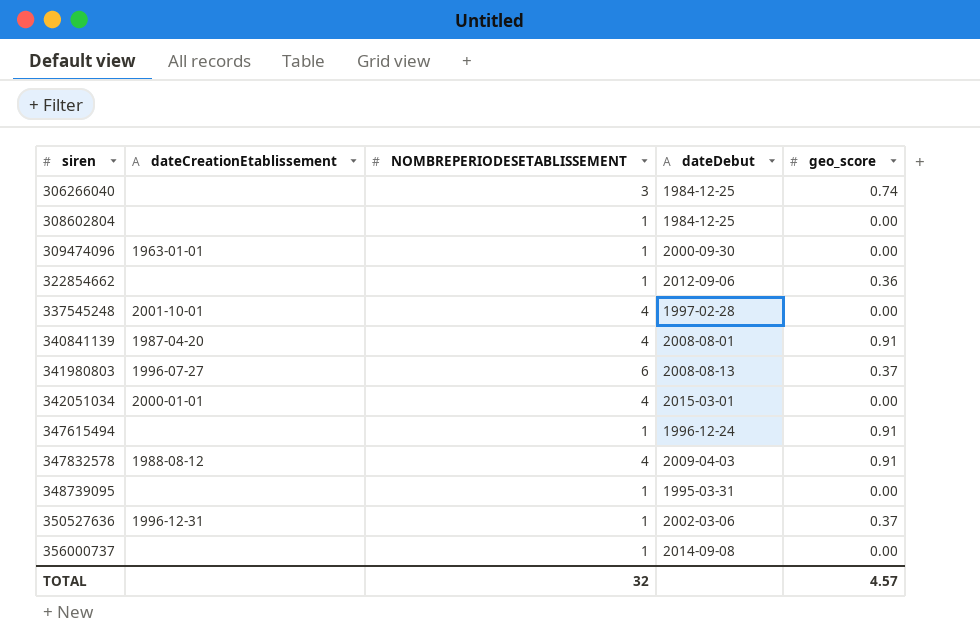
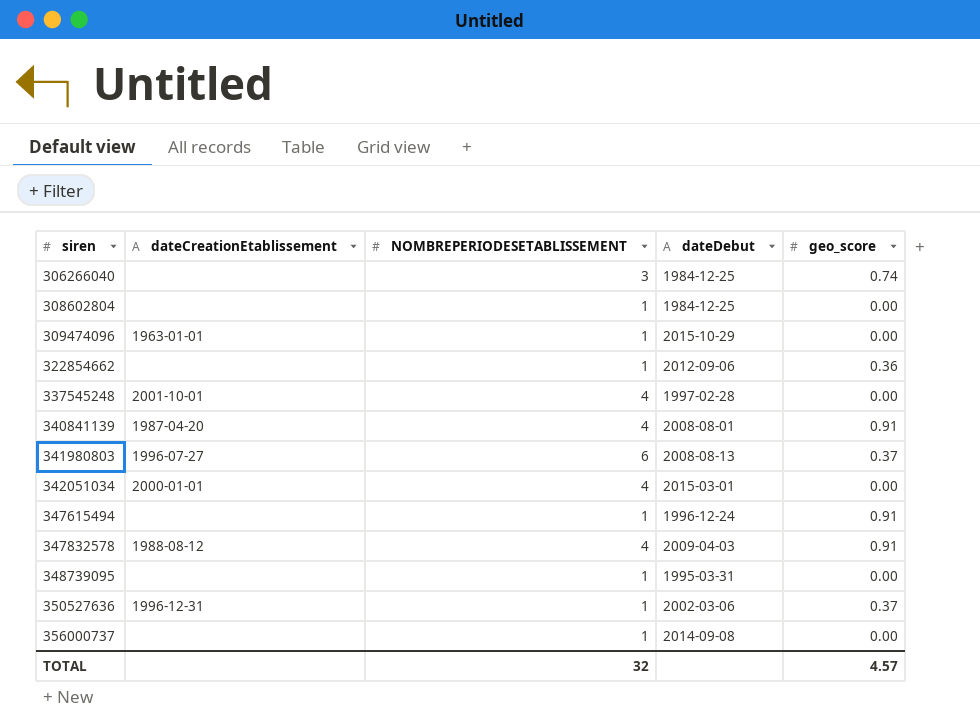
309474096 | dateDebut: 2000-09-30 -> 2015-10-29

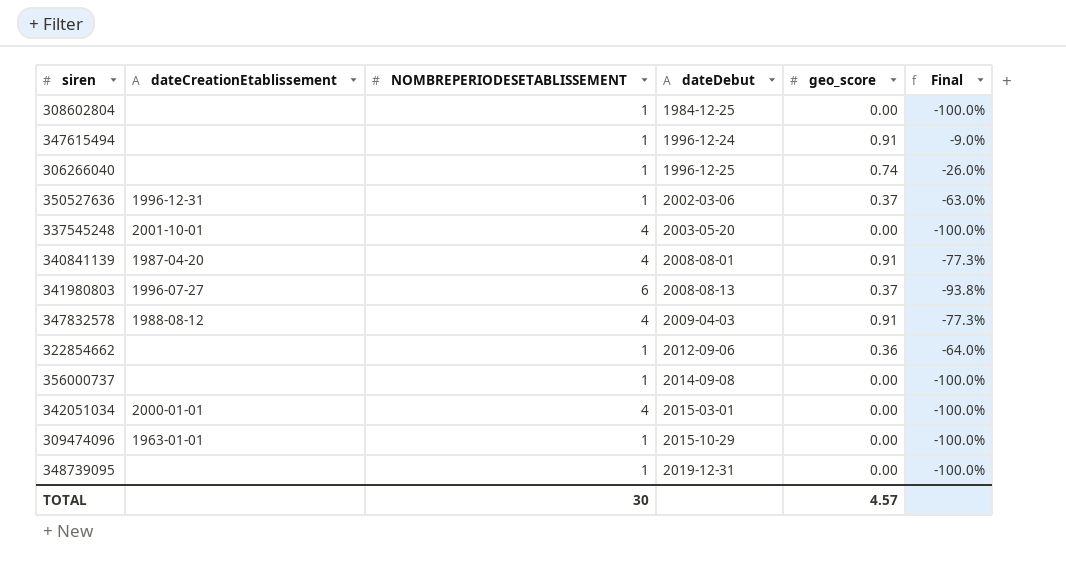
row order: siren ascending -> dateDebut ascending
column Final | formula: none -> ([geo_score] - [NOMBREPERIODESETABLISSEMENT]) / [NOMBREPERIODESETABLISSEMENT]
306266040 | NOMBREPERIODESETABLISSEMENT: 3 -> 1
306266040 | dateDebut: 1984-12-25 -> 1996-12-25
337545248 | dateDebut: 1997-02-28 -> 2003-05-20
348739095 | dateDebut: 1995-03-31 -> 2019-12-31
TOTAL | NOMBREPERIODESETABLISSEMENT: 32 -> 30

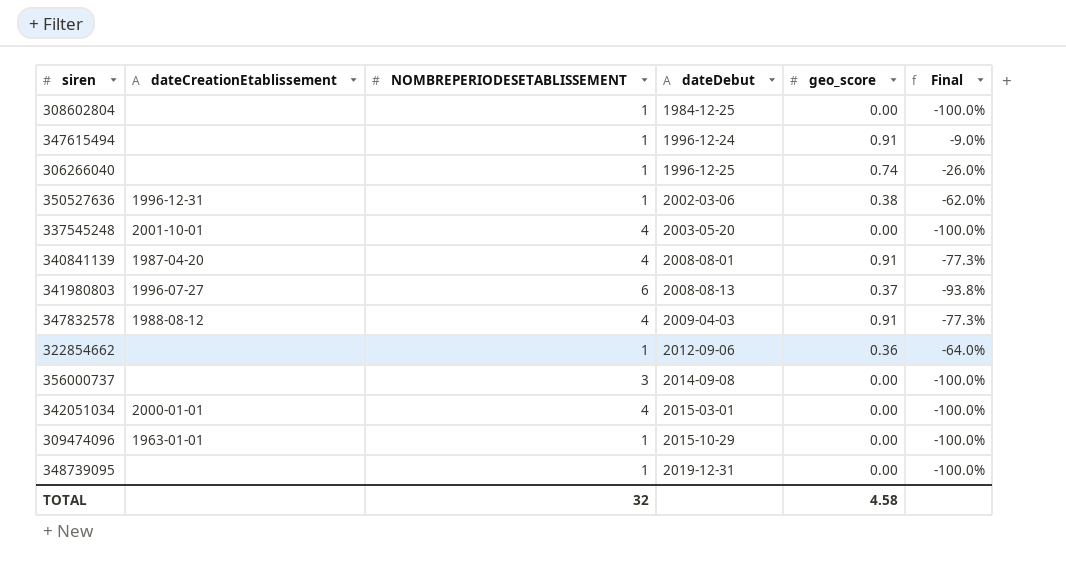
350527636 | geo_score: 0.37 -> 0.38
350527636 | Final: -63.0% -> -62.0%
356000737 | NOMBREPERIODESETABLISSEMENT: 1 -> 3
TOTAL | NOMBREPERIODESETABLISSEMENT: 30 -> 32
TOTAL | geo_score: 4.57 -> 4.58

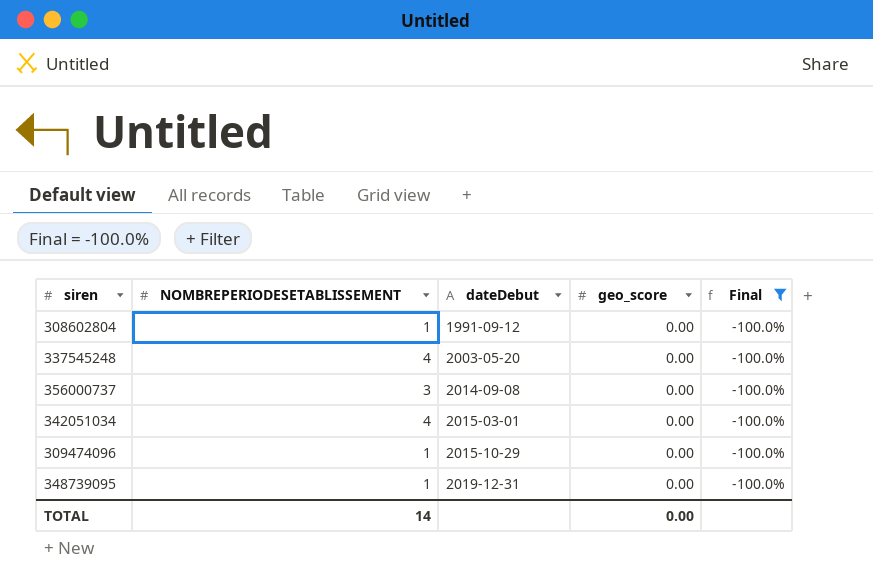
filter: none -> Final = -100.0%
column dateCreationEtablissement | position: 2 -> none
308602804 | dateDebut: 1984-12-25 -> 1991-09-12
TOTAL | NOMBREPERIODESETABLISSEMENT: 32 -> 14
TOTAL | geo_score: 4.58 -> 0.00

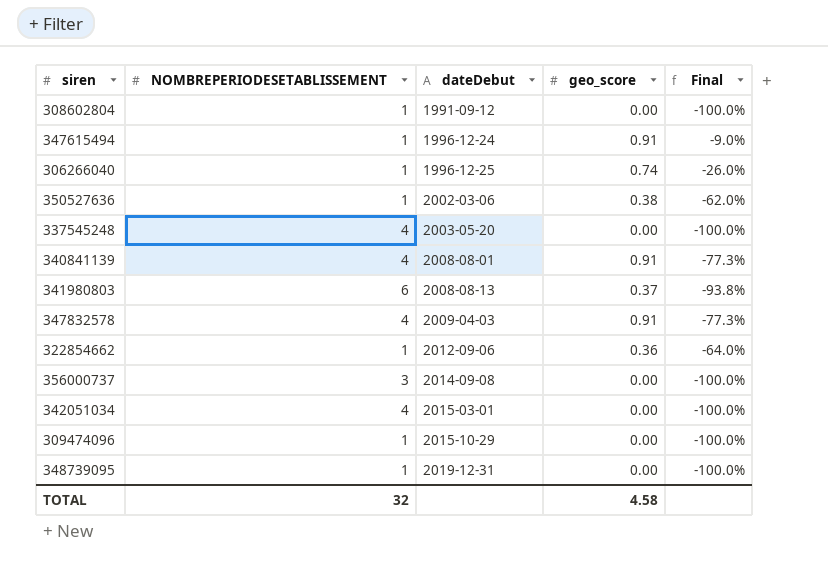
filter: Final = -100.0% -> none
TOTAL | NOMBREPERIODESETABLISSEMENT: 14 -> 32
TOTAL | geo_score: 0.00 -> 4.58

